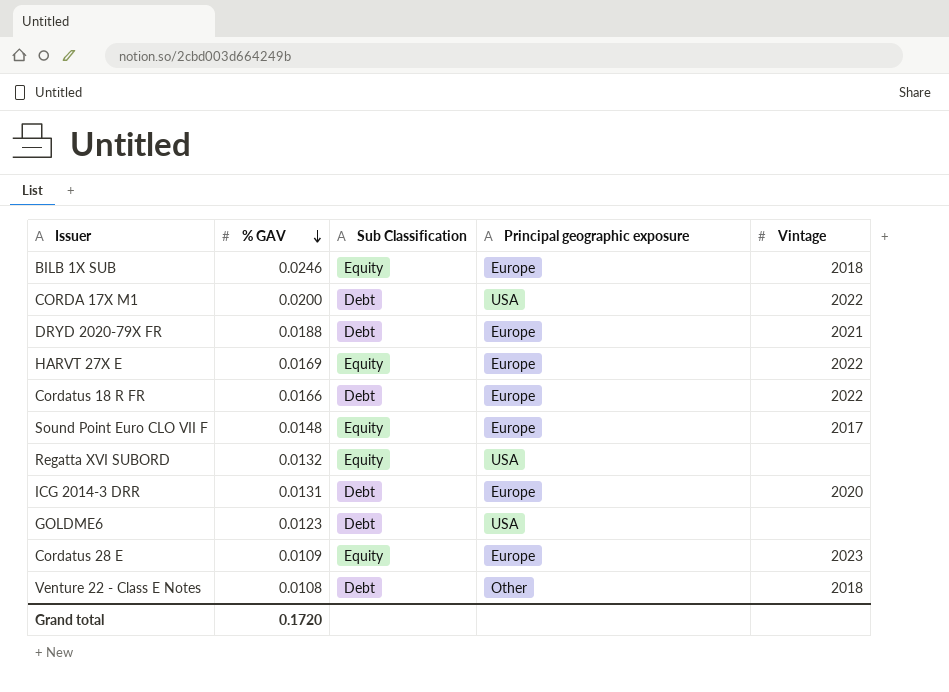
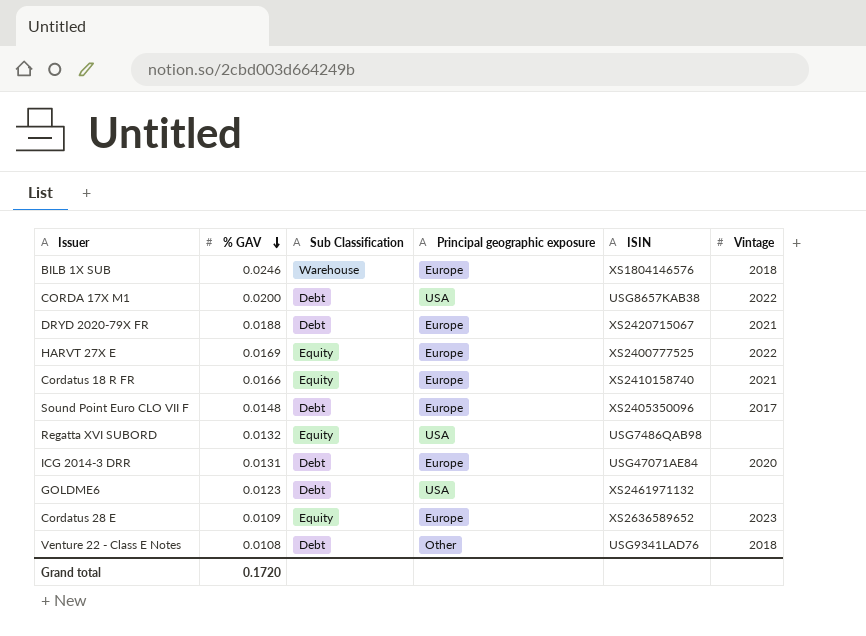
column ISIN | position: none -> 5
BILB 1X SUB | Sub Classification: Equity -> Warehouse
Cordatus 18 R FR | Sub Classification: Debt -> Equity
Cordatus 18 R FR | Vintage: 2022 -> 2021
Sound Point Euro CLO VII F | Sub Classification: Equity -> Debt

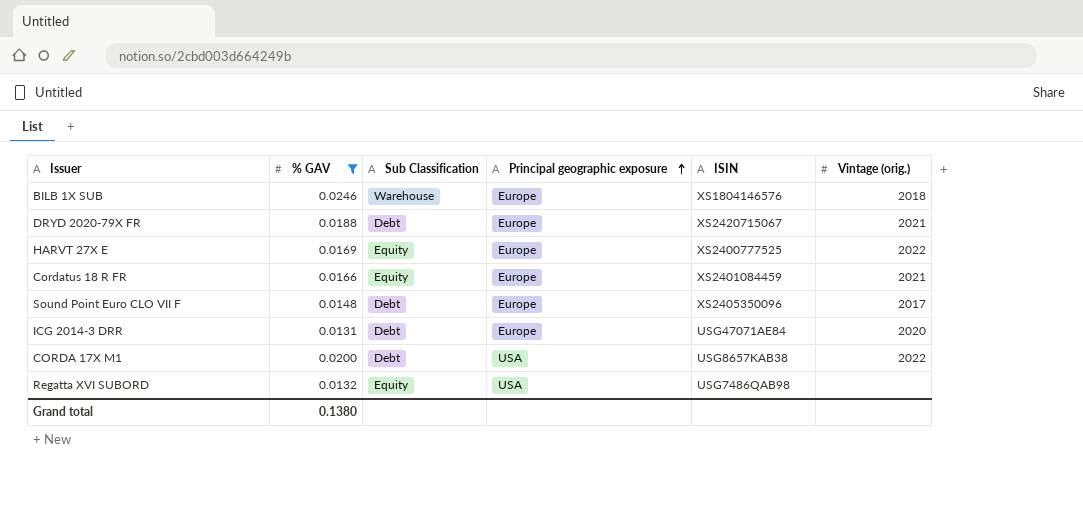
filter: none -> % GAV >= 0.0131
row order: % GAV descending -> Principal geographic exposure ascending
column name: Vintage -> Vintage (orig.)
Cordatus 18 R FR | ISIN: XS2410158740 -> XS2401084459
Grand total | % GAV: 0.1720 -> 0.1380

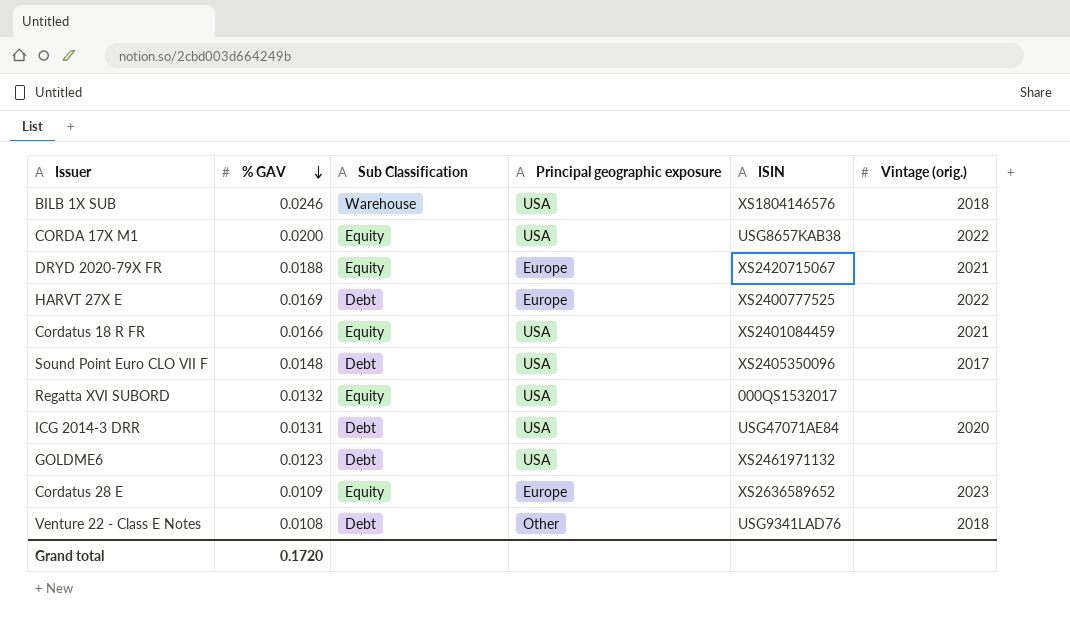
filter: % GAV >= 0.0131 -> none
row order: Principal geographic exposure ascending -> % GAV descending
BILB 1X SUB | Principal geographic exposure: Europe -> USA
CORDA 17X M1 | Sub Classification: Debt -> Equity
DRYD 2020-79X FR | Sub Classification: Debt -> Equity
HARVT 27X E | Sub Classification: Equity -> Debt
Cordatus 18 R FR | Principal geographic exposure: Europe -> USA
Sound Point Euro CLO VII F | Principal geographic exposure: Europe -> USA
Regatta XVI SUBORD | ISIN: USG7486QAB98 -> 000QS1532017
ICG 2014-3 DRR | Principal geographic exposure: Europe -> USA
Grand total | % GAV: 0.1380 -> 0.1720

